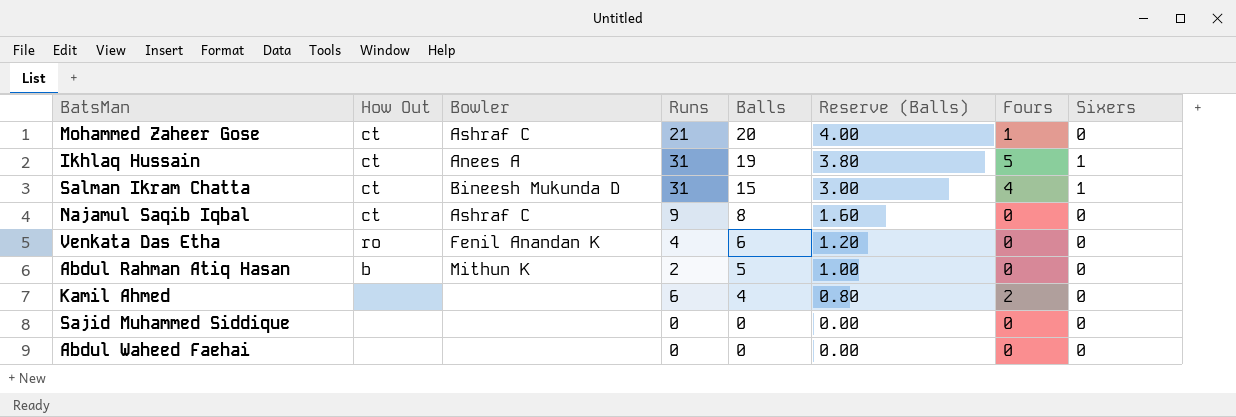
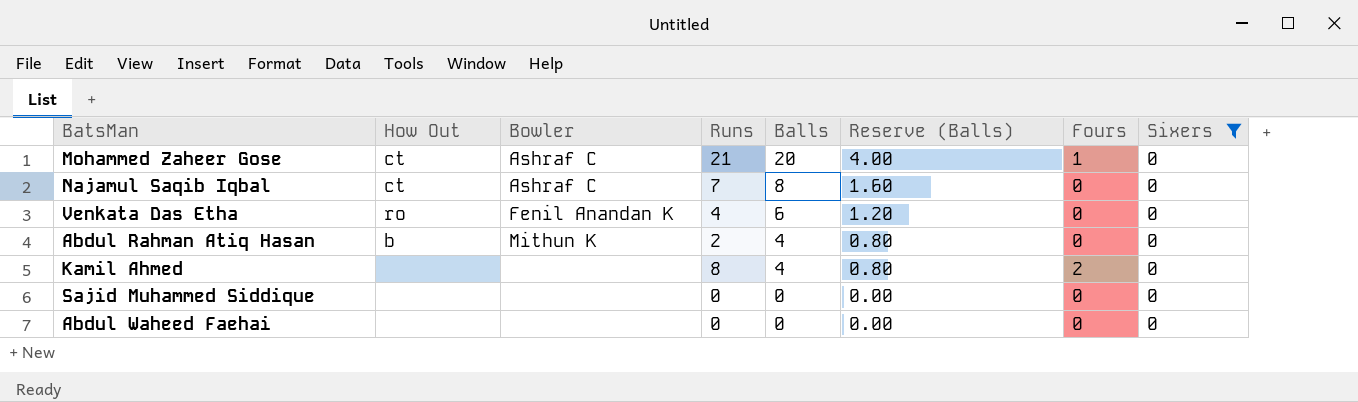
filter: none -> Sixers = 0
Najamul Saqib Iqbal | Runs: 9 -> 7
Abdul Rahman Atiq Hasan | Balls: 5 -> 4
Abdul Rahman Atiq Hasan | Reserve (Balls): 1.00 -> 0.80
Kamil Ahmed | Runs: 6 -> 8

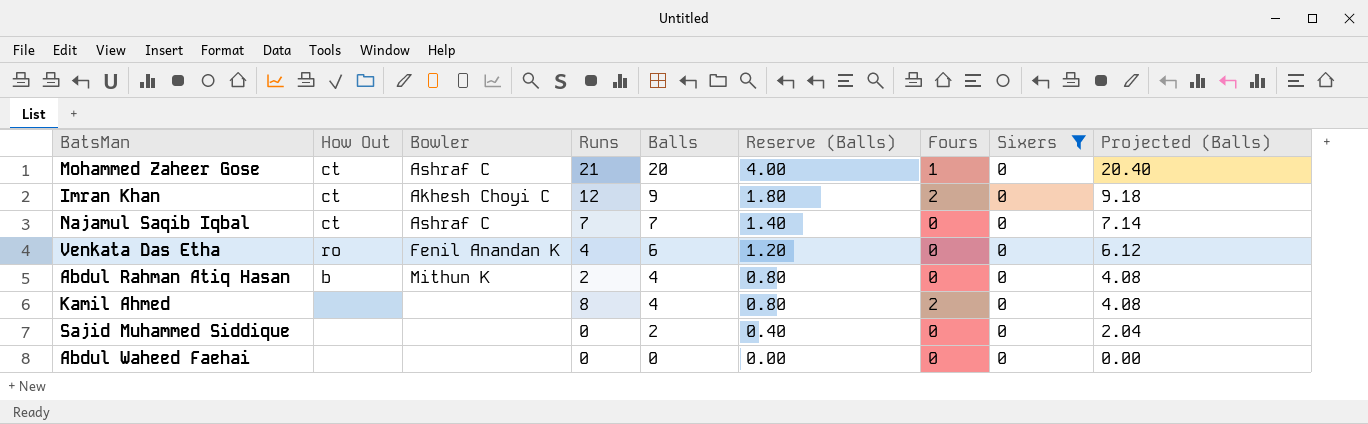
column Projected (Balls) | formula: none -> [Balls] * 1.02
row Imran Khan: none -> ct | Akhesh Choyi C | 12 | 9 | 1.80 | 2 | 0 | 9.18
Najamul Saqib Iqbal | Balls: 8 -> 7
Najamul Saqib Iqbal | Reserve (Balls): 1.60 -> 1.40
Sajid Muhammed Siddique | Balls: 0 -> 2
Sajid Muhammed Siddique | Reserve (Balls): 0.00 -> 0.40

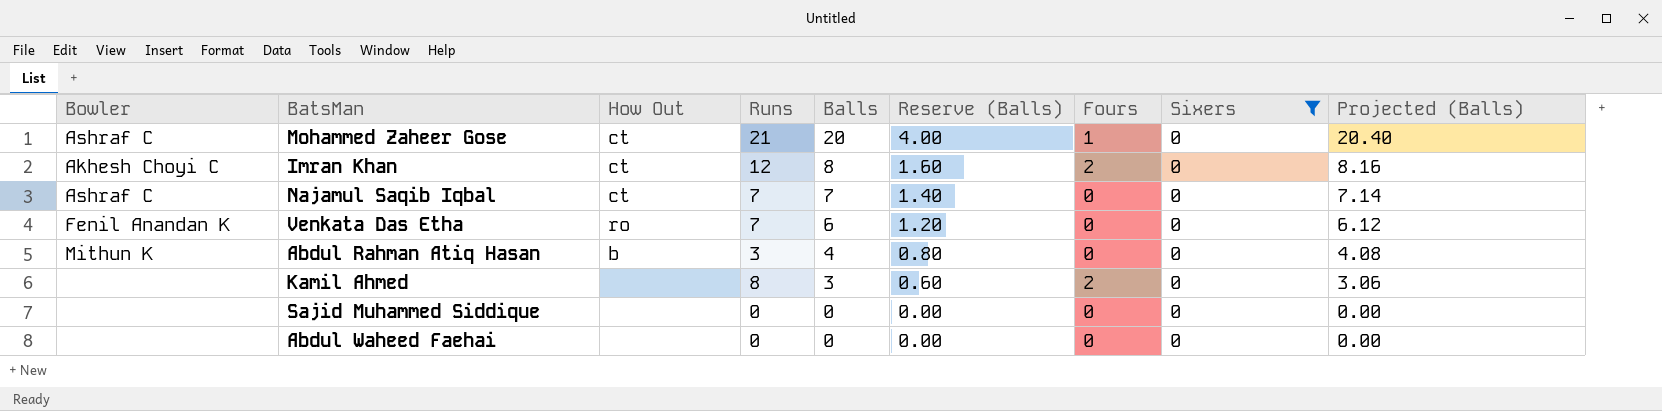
column Bowler | position: 3 -> 1
Imran Khan | Balls: 9 -> 8
Imran Khan | Reserve (Balls): 1.80 -> 1.60
Imran Khan | Projected (Balls): 9.18 -> 8.16
Venkata Das Etha | Runs: 4 -> 7
Abdul Rahman Atiq Hasan | Runs: 2 -> 3
Kamil Ahmed | Balls: 4 -> 3
Kamil Ahmed | Reserve (Balls): 0.80 -> 0.60
Kamil Ahmed | Projected (Balls): 4.08 -> 3.06
Sajid Muhammed Siddique | Balls: 2 -> 0
Sajid Muhammed Siddique | Reserve (Balls): 0.40 -> 0.00
Sajid Muhammed Siddique | Projected (Balls): 2.04 -> 0.00

